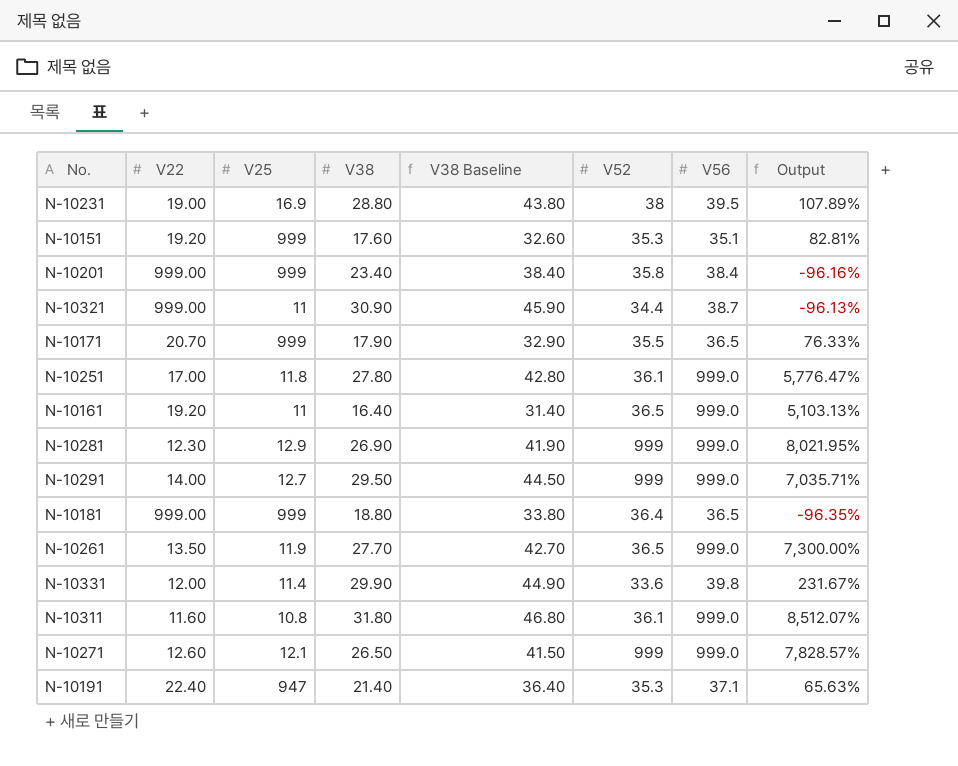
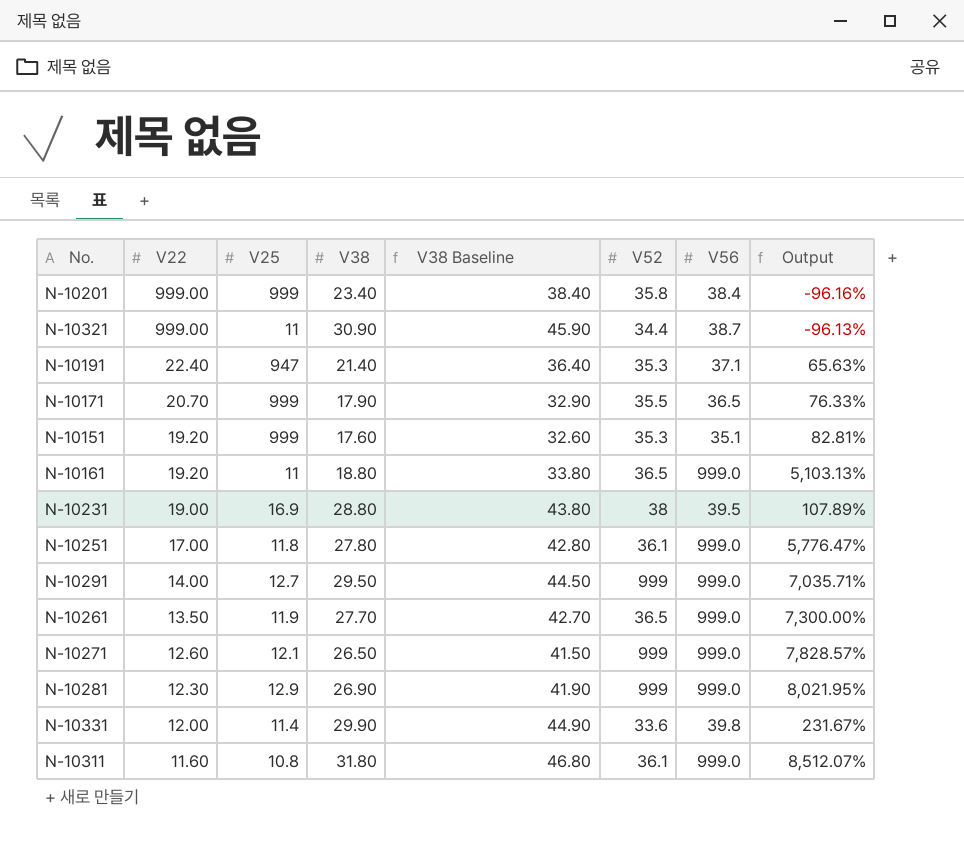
row order: none -> V22 descending
row N-10181: 999.00 | 999 | 18.80 | 33.80 | 36.4 | 36.5 | -96.35% -> none
N-10161 | V38: 16.40 -> 18.80
N-10161 | V38 Baseline: 31.40 -> 33.80

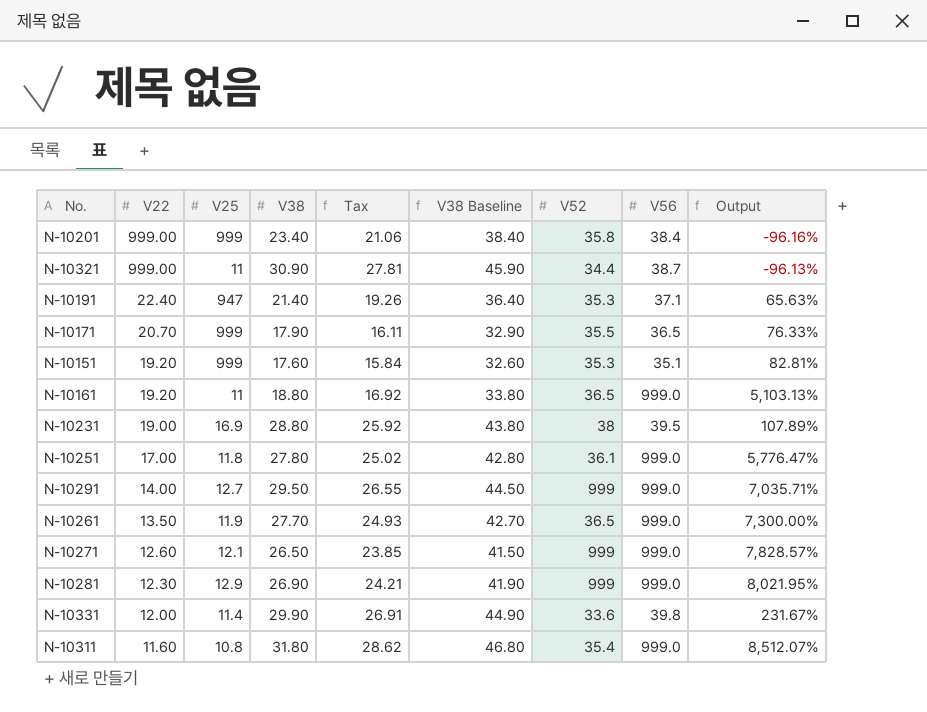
column Tax | formula: none -> [V38] * 0.9
N-10311 | V52: 36.1 -> 35.4

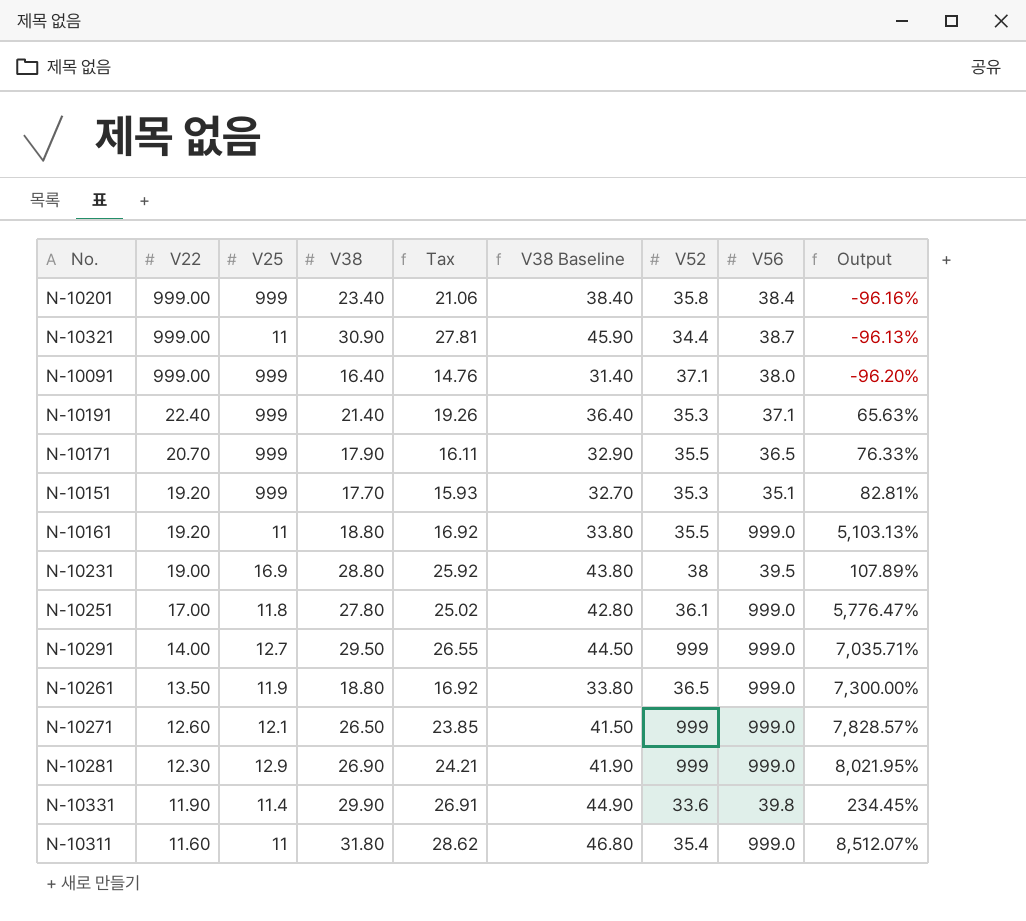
row N-10091: none -> 999.00 | 999 | 16.40 | 14.76 | 31.40 | 37.1 | 38.0 | -96.20%
N-10191 | V25: 947 -> 999
N-10151 | V38: 17.60 -> 17.70
N-10151 | Tax: 15.84 -> 15.93
N-10151 | V38 Baseline: 32.60 -> 32.70
N-10161 | V52: 36.5 -> 35.5
N-10261 | V38: 27.70 -> 18.80
N-10261 | Tax: 24.93 -> 16.92
N-10261 | V38 Baseline: 42.70 -> 33.80
N-10331 | V22: 12.00 -> 11.90
N-10331 | Output: 231.67% -> 234.45%
N-10311 | V25: 10.8 -> 11

